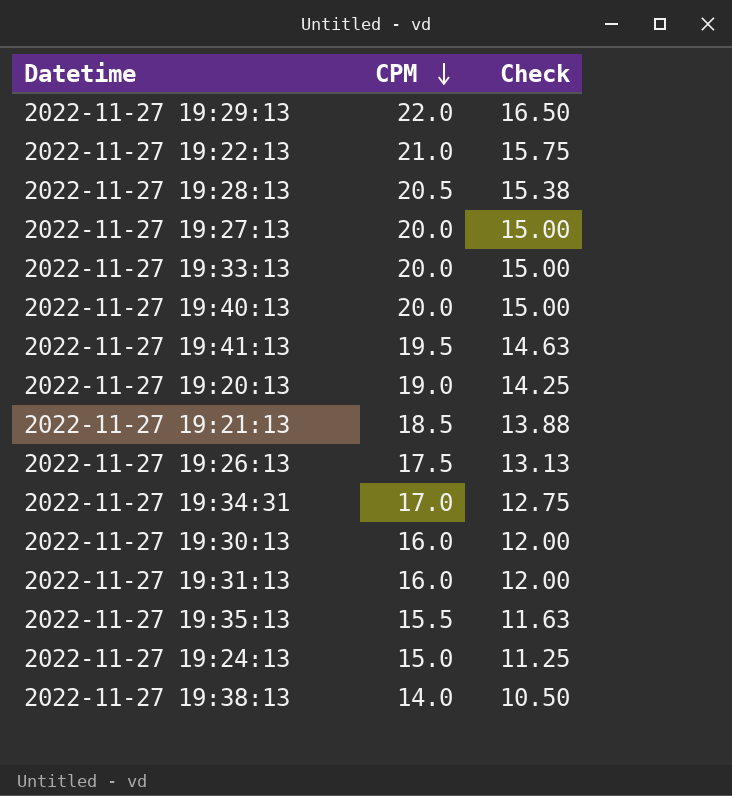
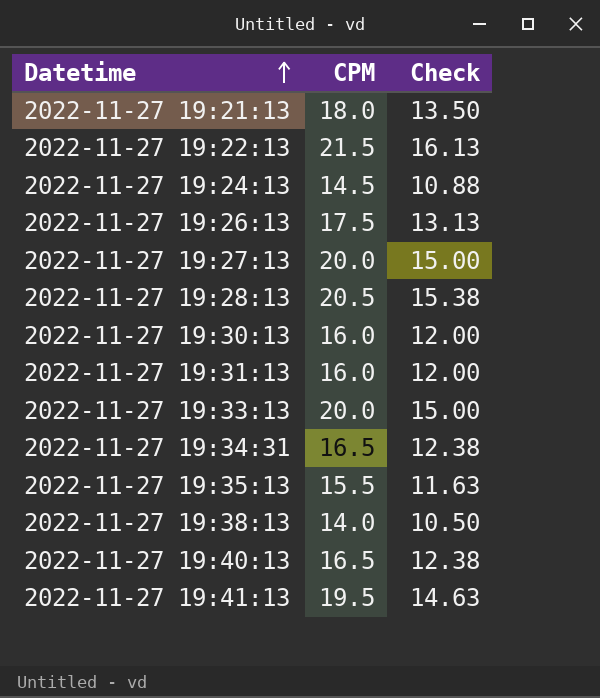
row order: CPM descending -> Datetime ascending
row 2022-11-27 19:29:13: 22.0 | 16.50 -> none
row 2022-11-27 19:20:13: 19.0 | 14.25 -> none
2022-11-27 19:21:13 | CPM: 18.5 -> 18.0
2022-11-27 19:21:13 | Check: 13.88 -> 13.50
2022-11-27 19:22:13 | CPM: 21.0 -> 21.5
2022-11-27 19:22:13 | Check: 15.75 -> 16.13
2022-11-27 19:24:13 | CPM: 15.0 -> 14.5
2022-11-27 19:24:13 | Check: 11.25 -> 10.88
2022-11-27 19:34:31 | CPM: 17.0 -> 16.5
2022-11-27 19:34:31 | Check: 12.75 -> 12.38
2022-11-27 19:40:13 | CPM: 20.0 -> 16.5
2022-11-27 19:40:13 | Check: 15.00 -> 12.38

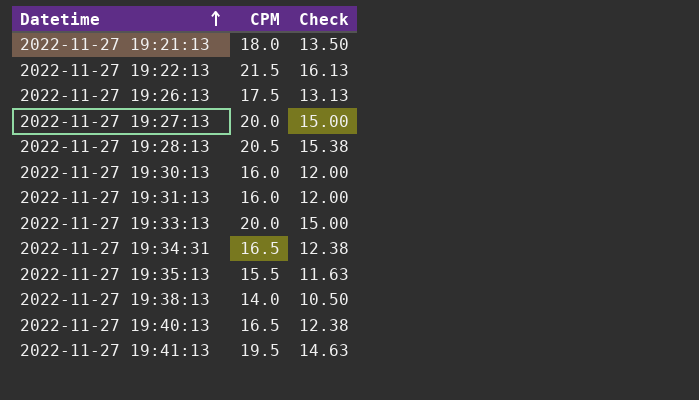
row 2022-11-27 19:24:13: 14.5 | 10.88 -> none

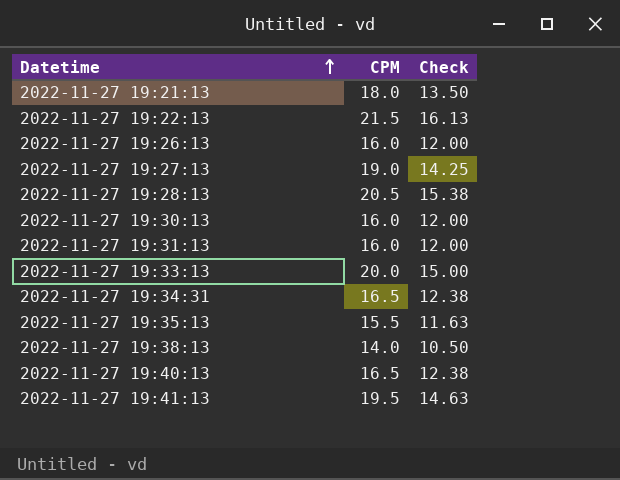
2022-11-27 19:26:13 | CPM: 17.5 -> 16.0
2022-11-27 19:26:13 | Check: 13.13 -> 12.00
2022-11-27 19:27:13 | CPM: 20.0 -> 19.0
2022-11-27 19:27:13 | Check: 15.00 -> 14.25

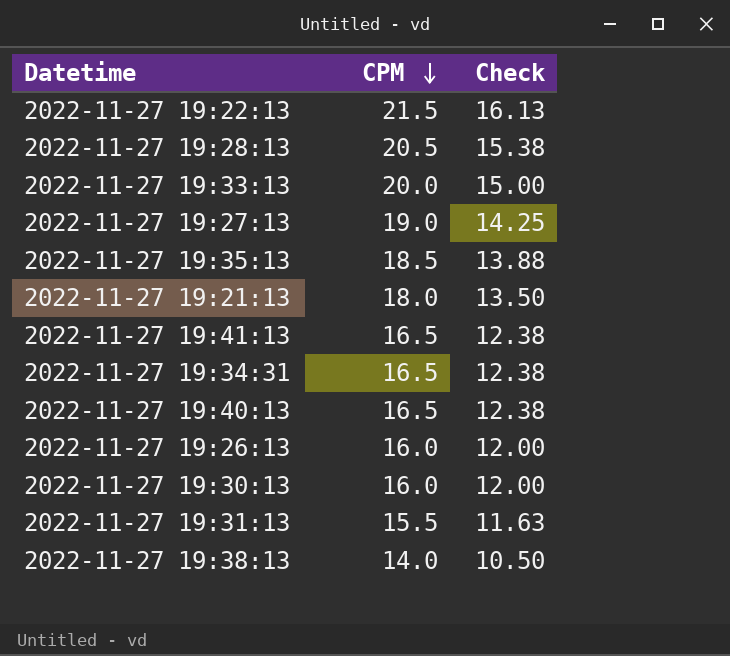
row order: Datetime ascending -> CPM descending
2022-11-27 19:35:13 | CPM: 15.5 -> 18.5
2022-11-27 19:35:13 | Check: 11.63 -> 13.88
2022-11-27 19:41:13 | CPM: 19.5 -> 16.5
2022-11-27 19:41:13 | Check: 14.63 -> 12.38
2022-11-27 19:31:13 | CPM: 16.0 -> 15.5
2022-11-27 19:31:13 | Check: 12.00 -> 11.63

